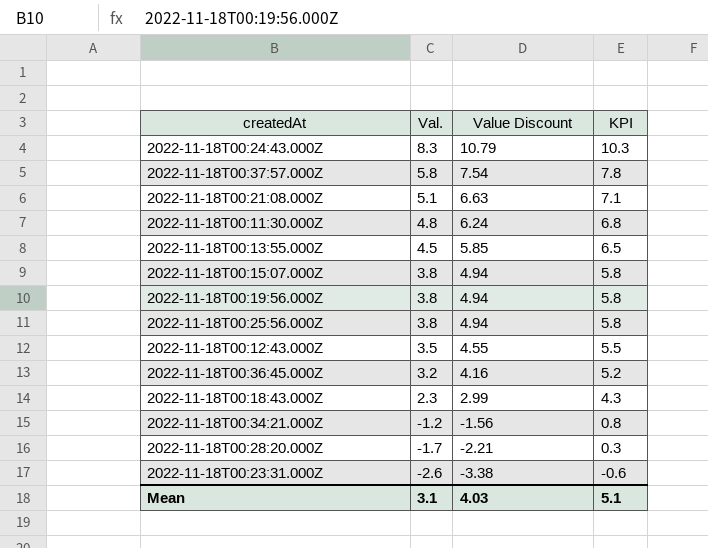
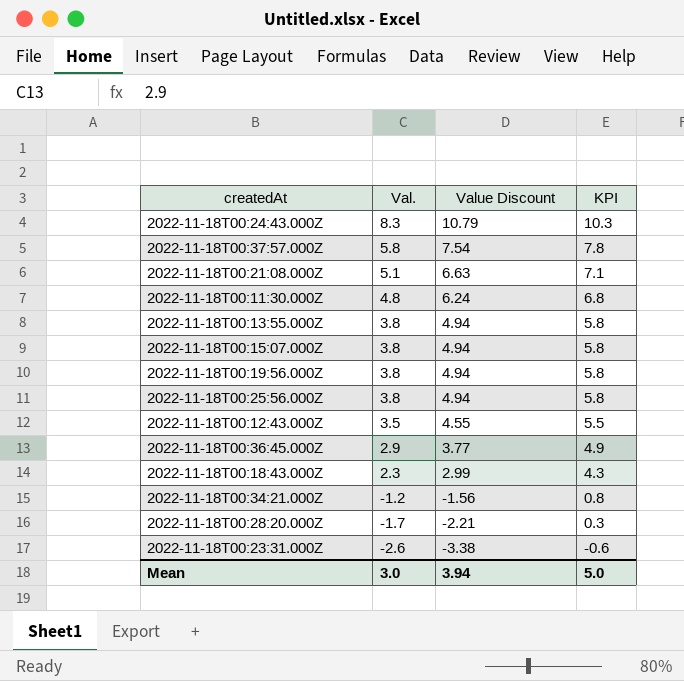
2022-11-18T00:13:55.000Z | Val.: 4.5 -> 3.8
2022-11-18T00:13:55.000Z | Value Discount: 5.85 -> 4.94
2022-11-18T00:13:55.000Z | KPI: 6.5 -> 5.8
2022-11-18T00:36:45.000Z | Val.: 3.2 -> 2.9
2022-11-18T00:36:45.000Z | Value Discount: 4.16 -> 3.77
2022-11-18T00:36:45.000Z | KPI: 5.2 -> 4.9
Mean | Val.: 3.1 -> 3.0
Mean | Value Discount: 4.03 -> 3.94
Mean | KPI: 5.1 -> 5.0

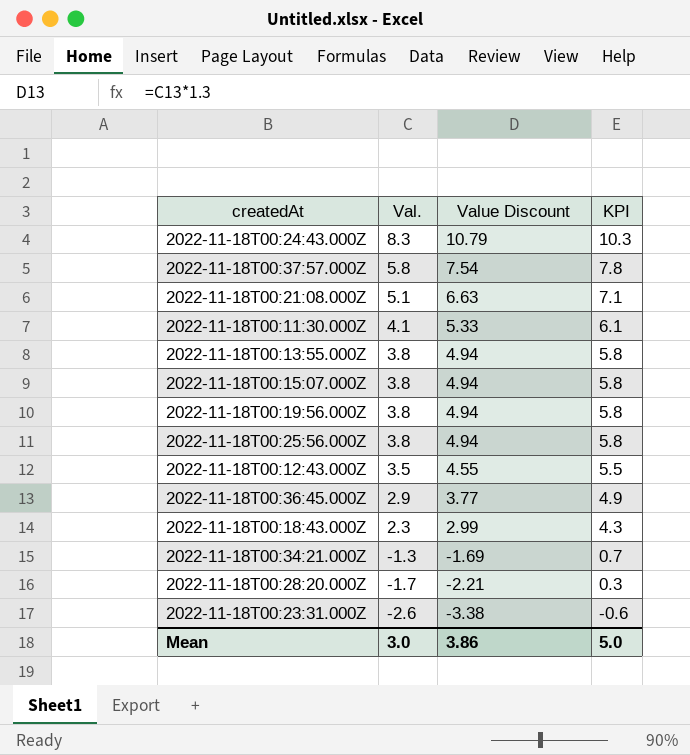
2022-11-18T00:11:30.000Z | Val.: 4.8 -> 4.1
2022-11-18T00:11:30.000Z | Value Discount: 6.24 -> 5.33
2022-11-18T00:11:30.000Z | KPI: 6.8 -> 6.1
2022-11-18T00:34:21.000Z | Val.: -1.2 -> -1.3
2022-11-18T00:34:21.000Z | Value Discount: -1.56 -> -1.69
2022-11-18T00:34:21.000Z | KPI: 0.8 -> 0.7
Mean | Value Discount: 3.94 -> 3.86

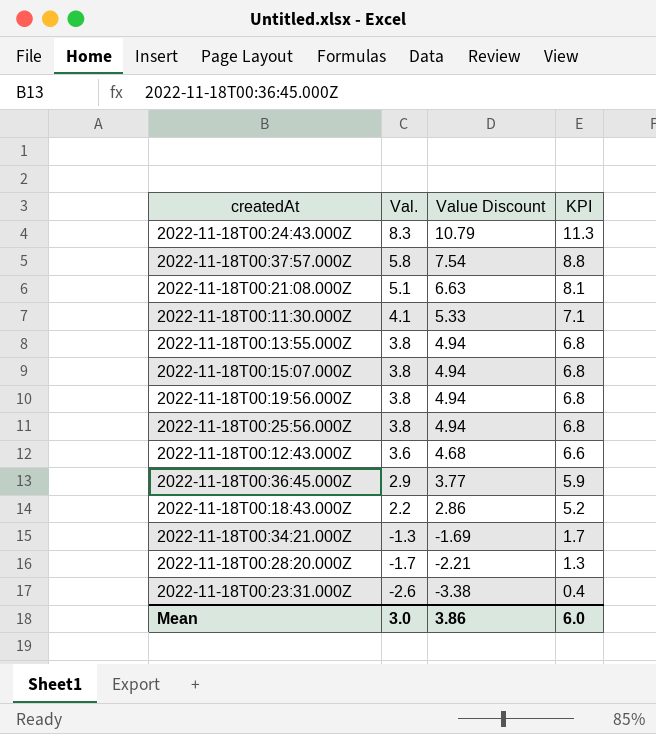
column KPI | formula: [Val.] + 2 -> [Val.] + 3
2022-11-18T00:12:43.000Z | Val.: 3.5 -> 3.6
2022-11-18T00:12:43.000Z | Value Discount: 4.55 -> 4.68
2022-11-18T00:18:43.000Z | Val.: 2.3 -> 2.2
2022-11-18T00:18:43.000Z | Value Discount: 2.99 -> 2.86
Mean | KPI: 5.0 -> 6.0

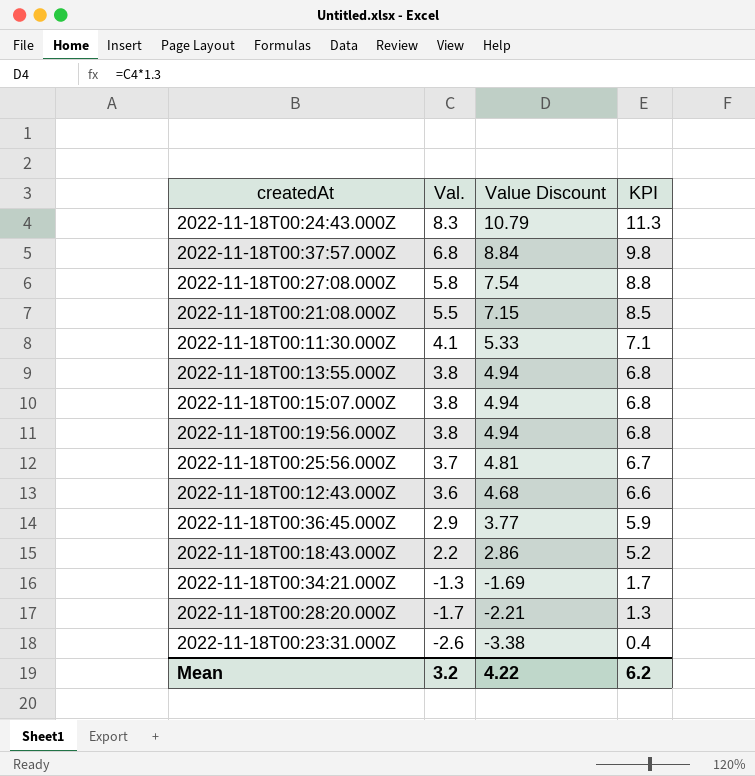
2022-11-18T00:37:57.000Z | Val.: 5.8 -> 6.8
2022-11-18T00:37:57.000Z | Value Discount: 7.54 -> 8.84
2022-11-18T00:37:57.000Z | KPI: 8.8 -> 9.8
row 2022-11-18T00:27:08.000Z: none -> 5.8 | 7.54 | 8.8
2022-11-18T00:21:08.000Z | Val.: 5.1 -> 5.5
2022-11-18T00:21:08.000Z | Value Discount: 6.63 -> 7.15
2022-11-18T00:21:08.000Z | KPI: 8.1 -> 8.5
2022-11-18T00:25:56.000Z | Val.: 3.8 -> 3.7
2022-11-18T00:25:56.000Z | Value Discount: 4.94 -> 4.81
2022-11-18T00:25:56.000Z | KPI: 6.8 -> 6.7
Mean | Val.: 3.0 -> 3.2
Mean | Value Discount: 3.86 -> 4.22
Mean | KPI: 6.0 -> 6.2

